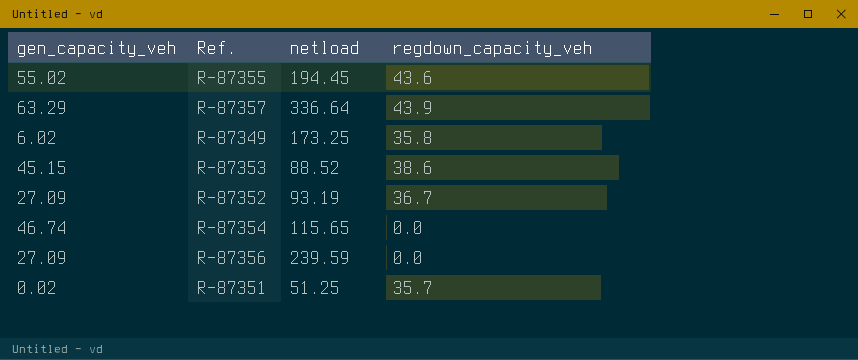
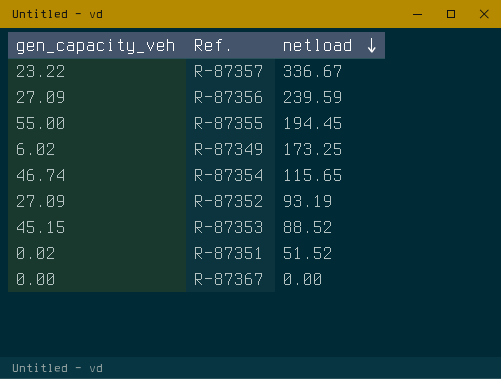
row order: none -> netload descending
column regdown_capacity_veh | position: 4 -> none
R-87357 | gen_capacity_veh: 63.29 -> 23.22
R-87357 | netload: 336.64 -> 336.67
R-87355 | gen_capacity_veh: 55.02 -> 55.00
R-87351 | netload: 51.25 -> 51.52
row R-87367: none -> 0.00 | 0.00

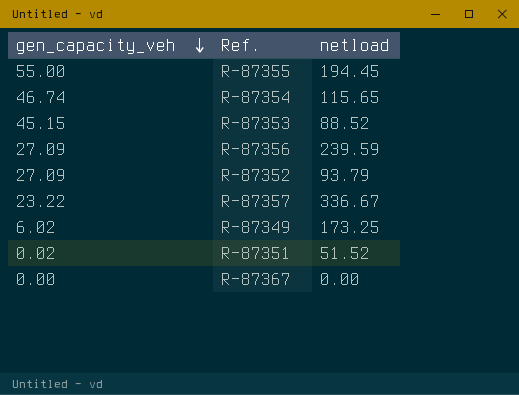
row order: netload descending -> gen_capacity_veh descending
R-87352 | netload: 93.19 -> 93.79

